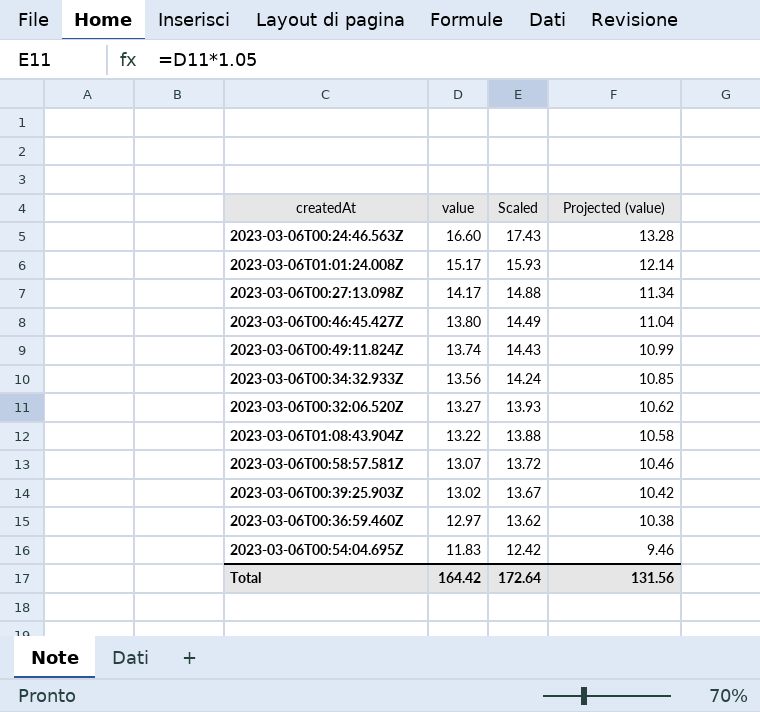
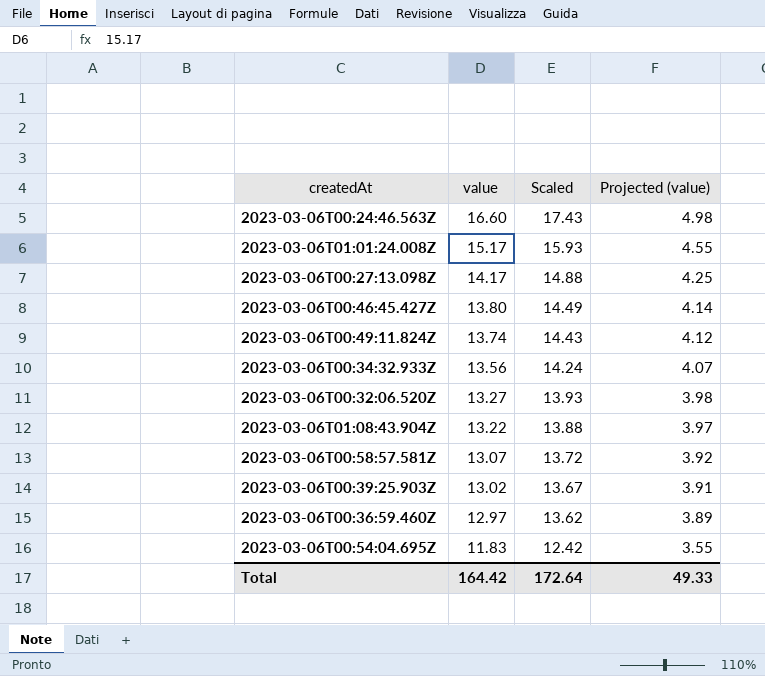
column Projected (value) | formula: [value] * 0.8 -> [value] * 0.3
Total | Projected (value): 131.56 -> 49.33

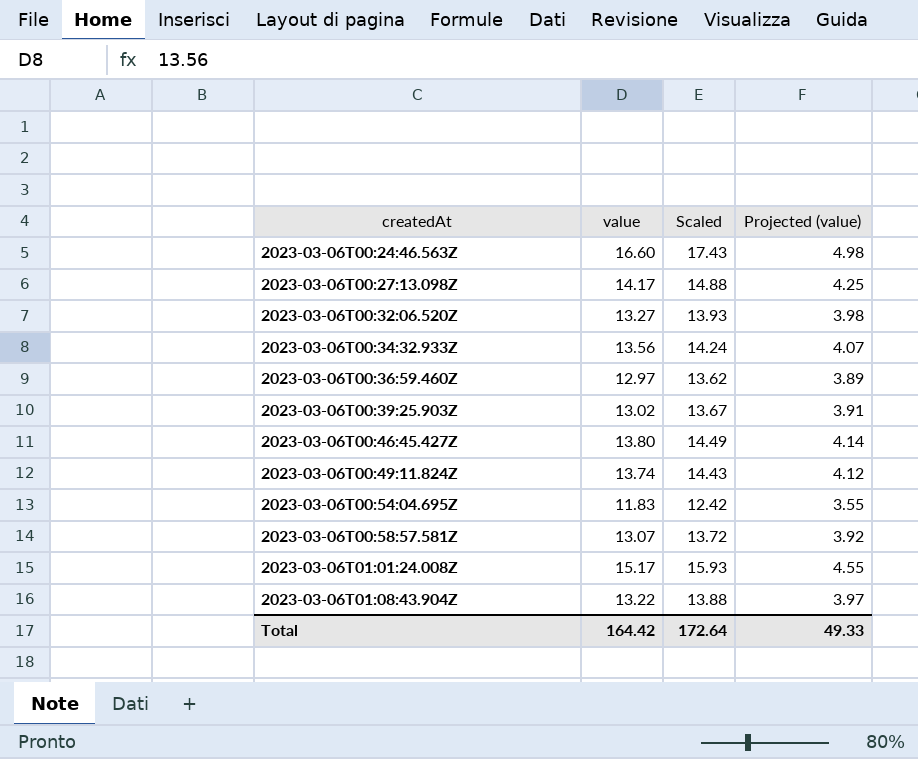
row order: value descending -> createdAt ascending

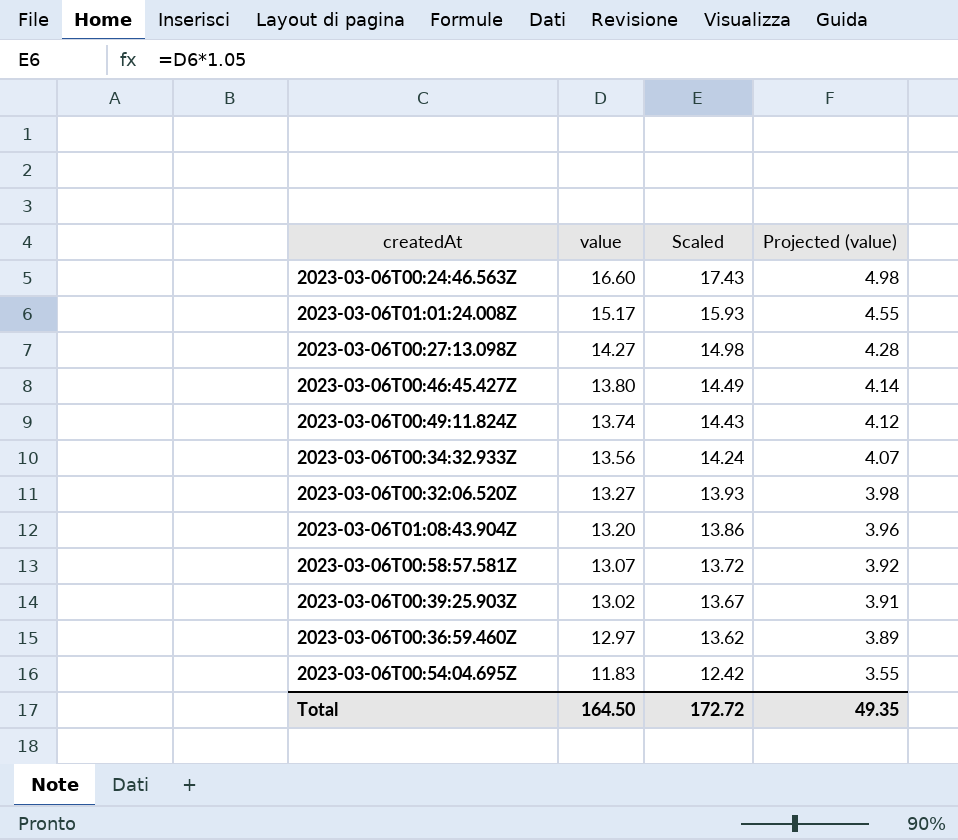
row order: createdAt ascending -> value descending
2023-03-06T00:27:13.098Z | value: 14.17 -> 14.27
2023-03-06T00:27:13.098Z | Scaled: 14.88 -> 14.98
2023-03-06T00:27:13.098Z | Projected (value): 4.25 -> 4.28
2023-03-06T01:08:43.904Z | value: 13.22 -> 13.20
2023-03-06T01:08:43.904Z | Scaled: 13.88 -> 13.86
2023-03-06T01:08:43.904Z | Projected (value): 3.97 -> 3.96
Total | value: 164.42 -> 164.50
Total | Scaled: 172.64 -> 172.72
Total | Projected (value): 49.33 -> 49.35

